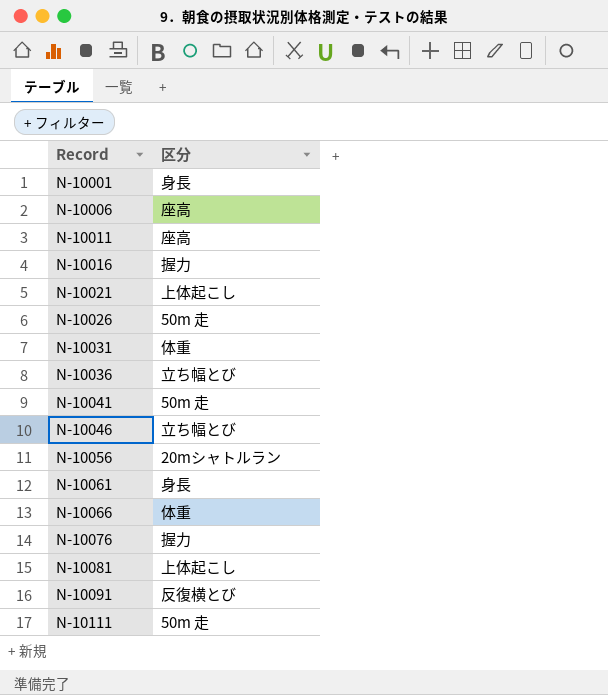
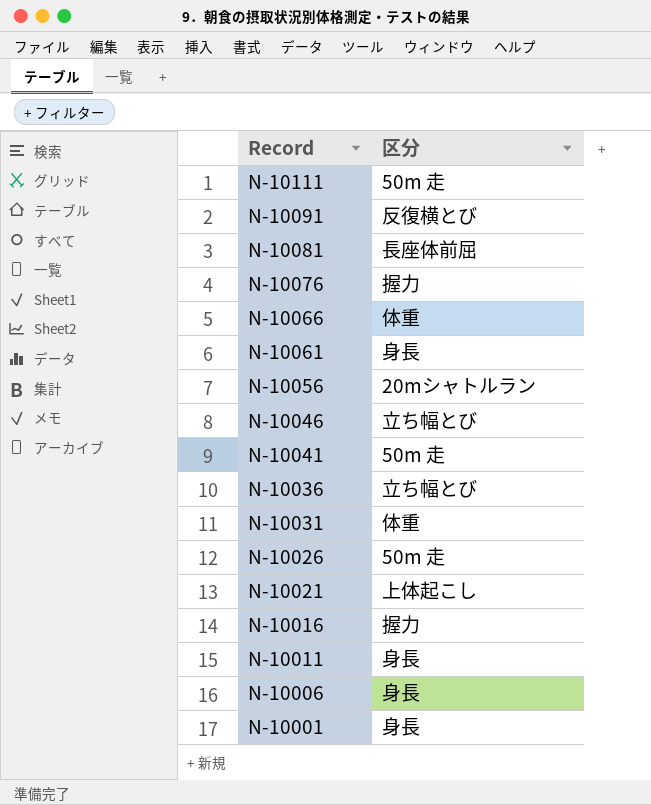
row order: Record ascending -> Record descending
N-10081 | 区分: 上体起こし -> 長座体前屈
N-10011 | 区分: 座高 -> 身長
N-10006 | 区分: 座高 -> 身長

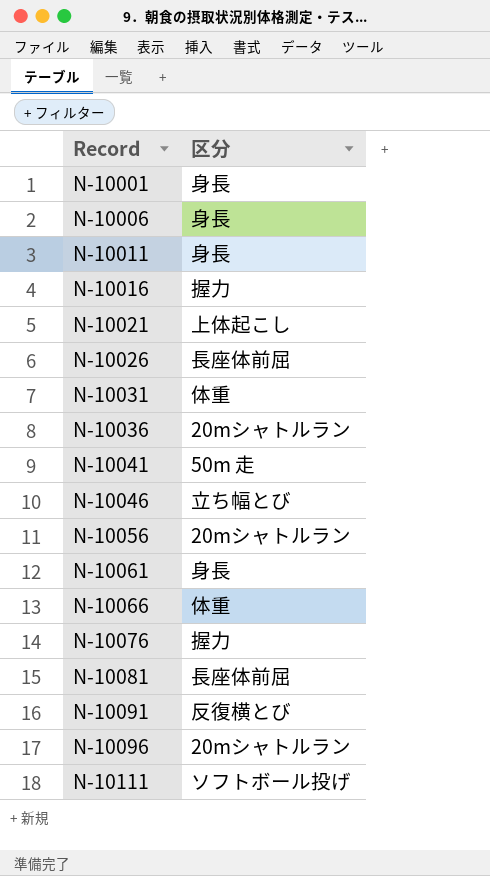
row order: Record descending -> Record ascending
N-10026 | 区分: 50m 走 -> 長座体前屈
N-10036 | 区分: 立ち幅とび -> 20mシャトルラン
row N-10096: none -> 20mシャトルラン
N-10111 | 区分: 50m 走 -> ソフトボール投げ

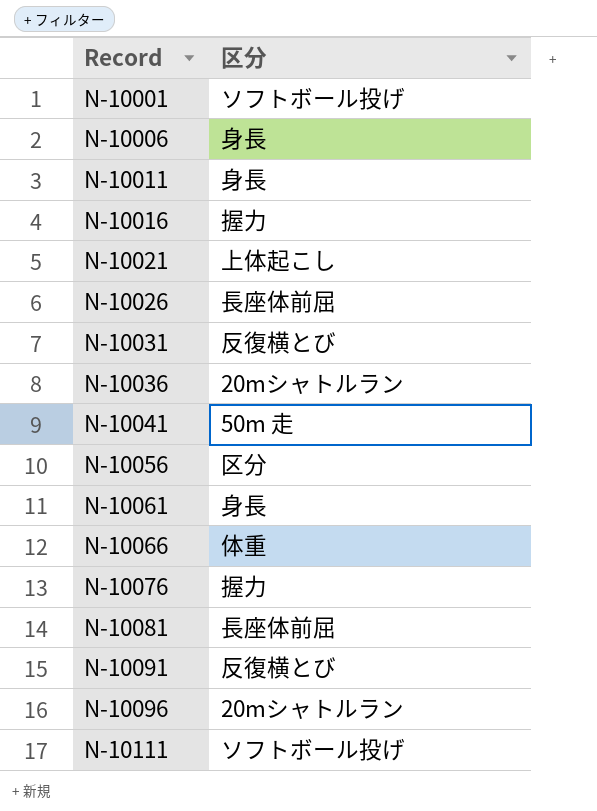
row N-10046: 立ち幅とび -> none
N-10001 | 区分: 身長 -> ソフトボール投げ
N-10031 | 区分: 体重 -> 反復横とび
N-10056 | 区分: 20mシャトルラン -> 区分

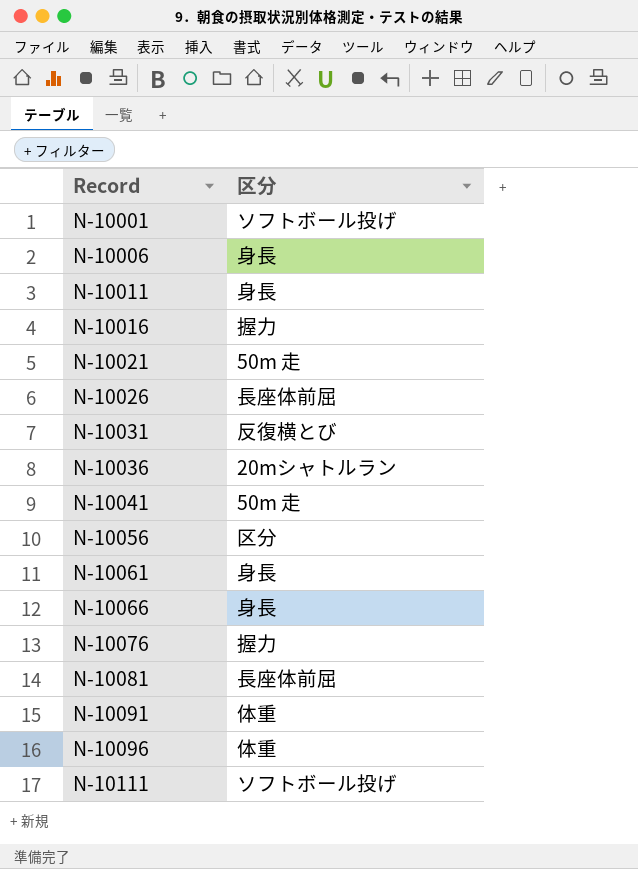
N-10021 | 区分: 上体起こし -> 50m 走
N-10066 | 区分: 体重 -> 身長
N-10091 | 区分: 反復横とび -> 体重
N-10096 | 区分: 20mシャトルラン -> 体重

